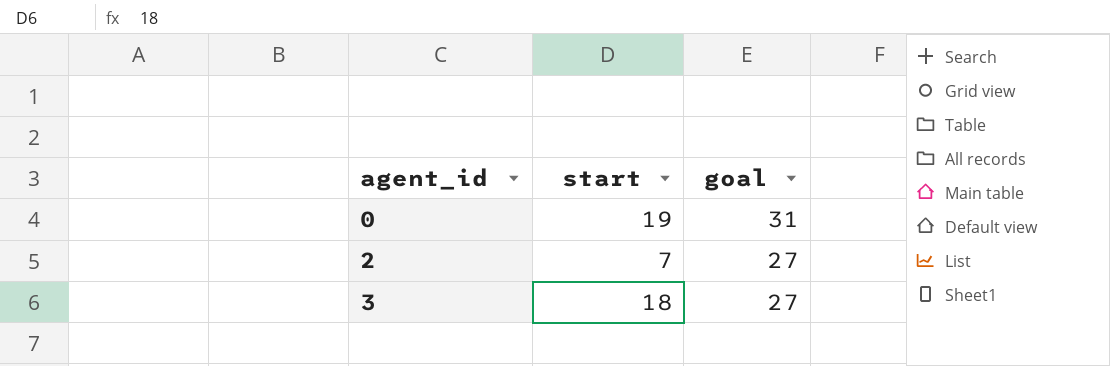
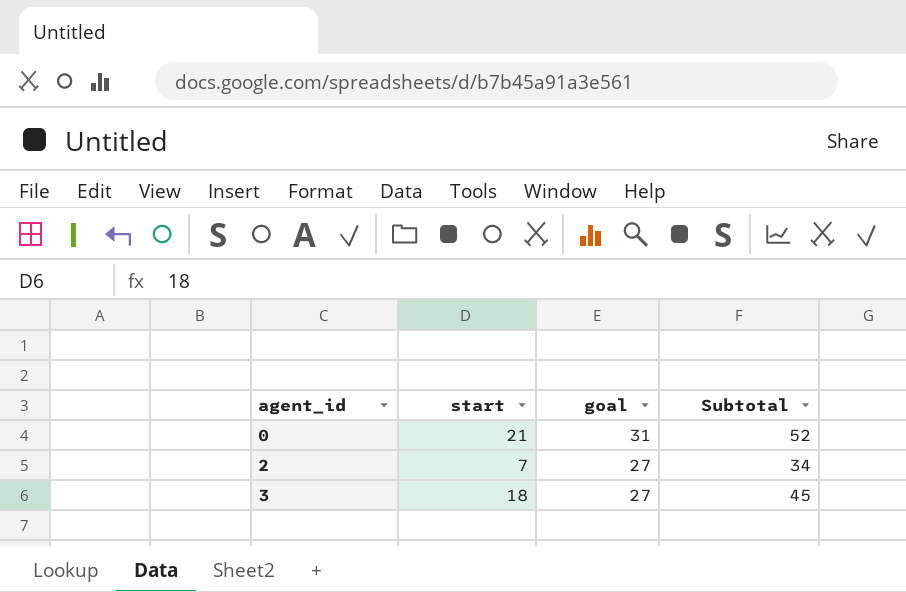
column Subtotal | formula: none -> [start] + [goal]
0 | start: 19 -> 21

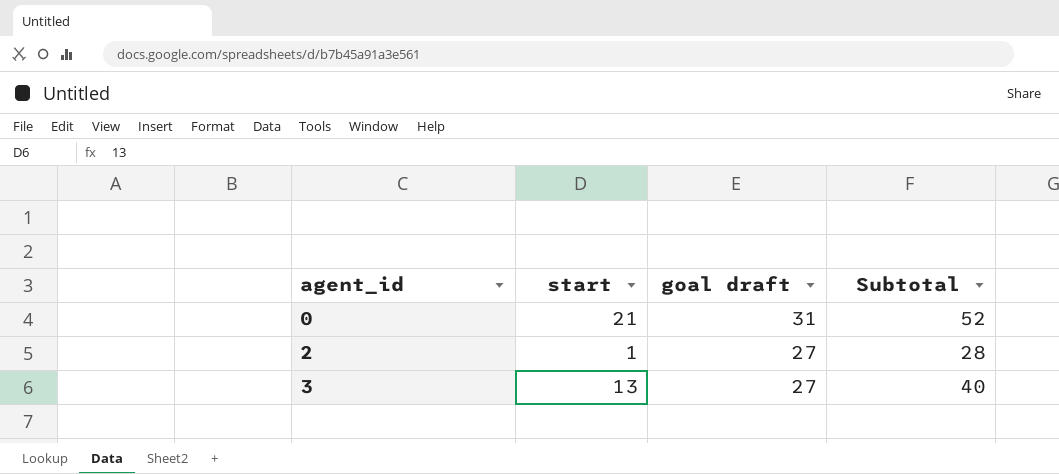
column name: goal -> goal draft
2 | start: 7 -> 1
2 | Subtotal: 34 -> 28
3 | start: 18 -> 13
3 | Subtotal: 45 -> 40

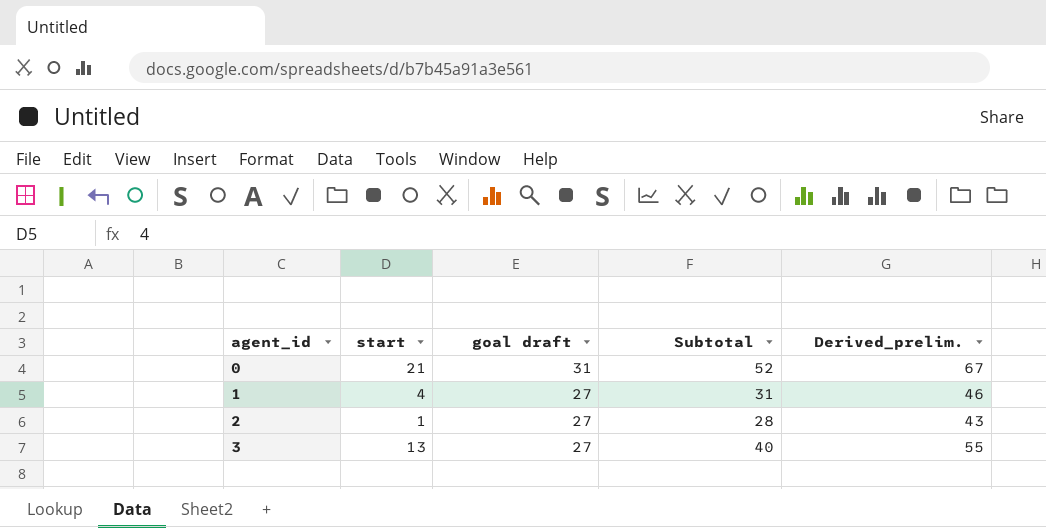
column Derived_prelim. | formula: none -> [Subtotal] + 15
row 1: none -> 4 | 27 | 31 | 46

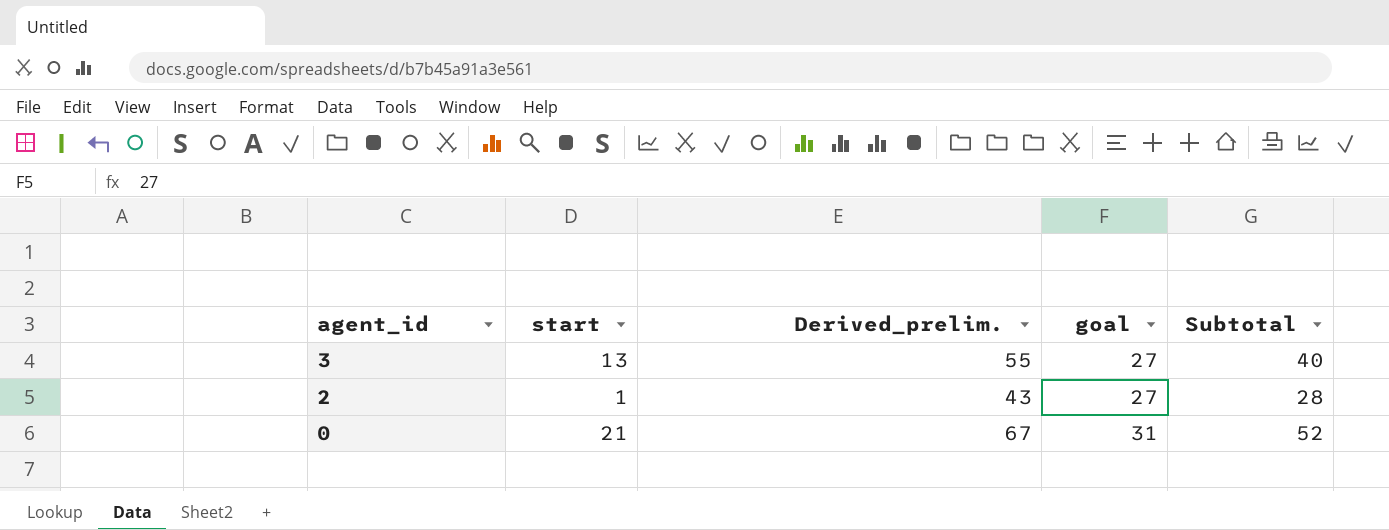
row order: agent_id ascending -> agent_id descending
column Derived_prelim. | position: 5 -> 3
column name: goal draft -> goal
row 1: 4 | 27 | 31 | 46 -> none

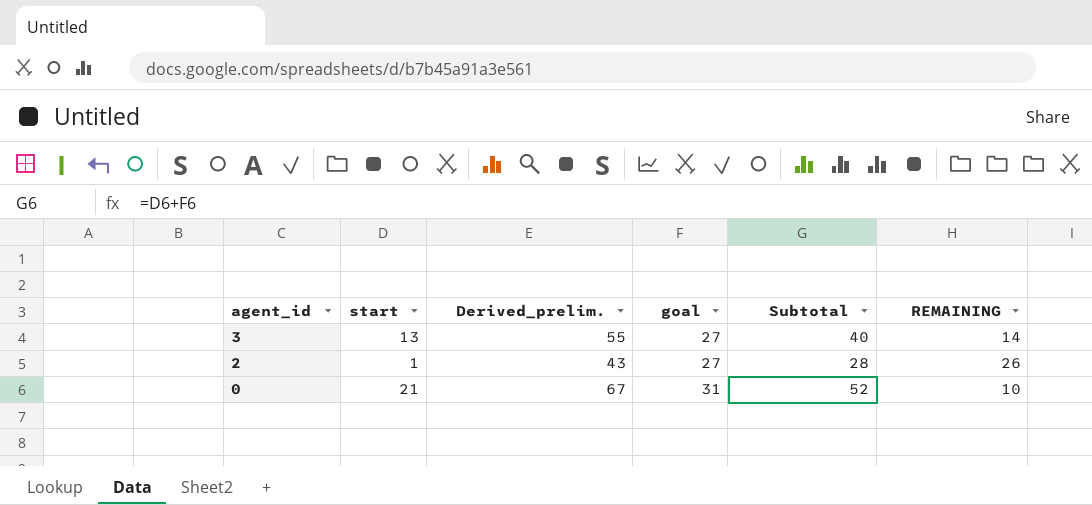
column REMAINING | formula: none -> [goal] - [start]

